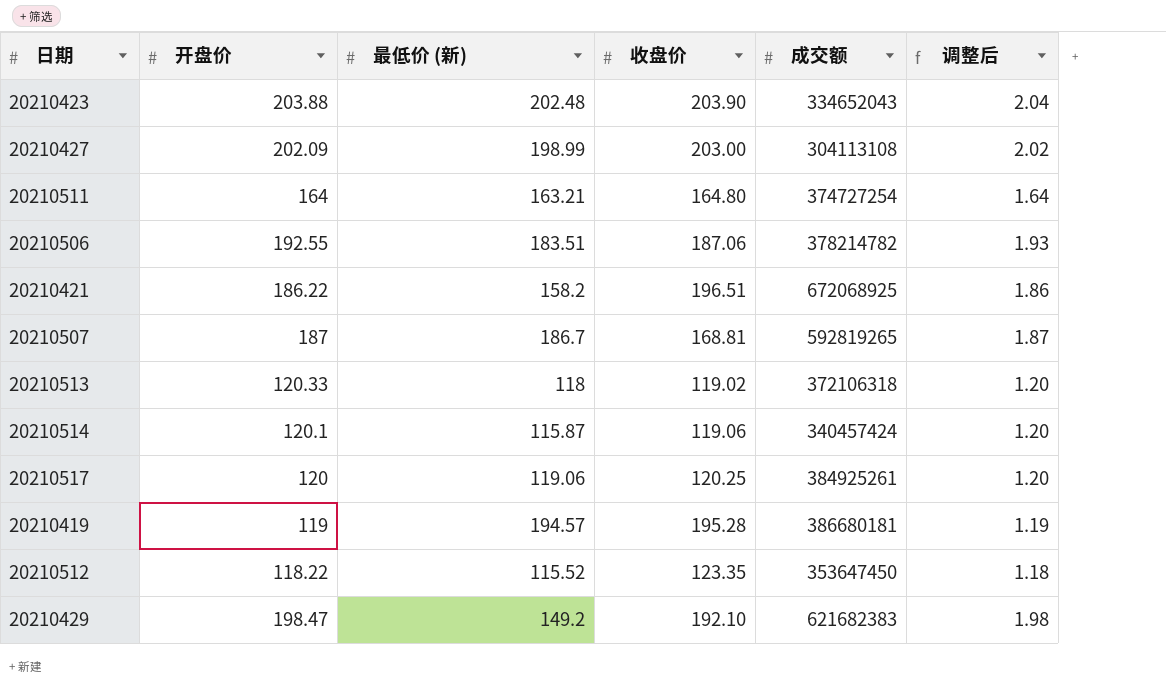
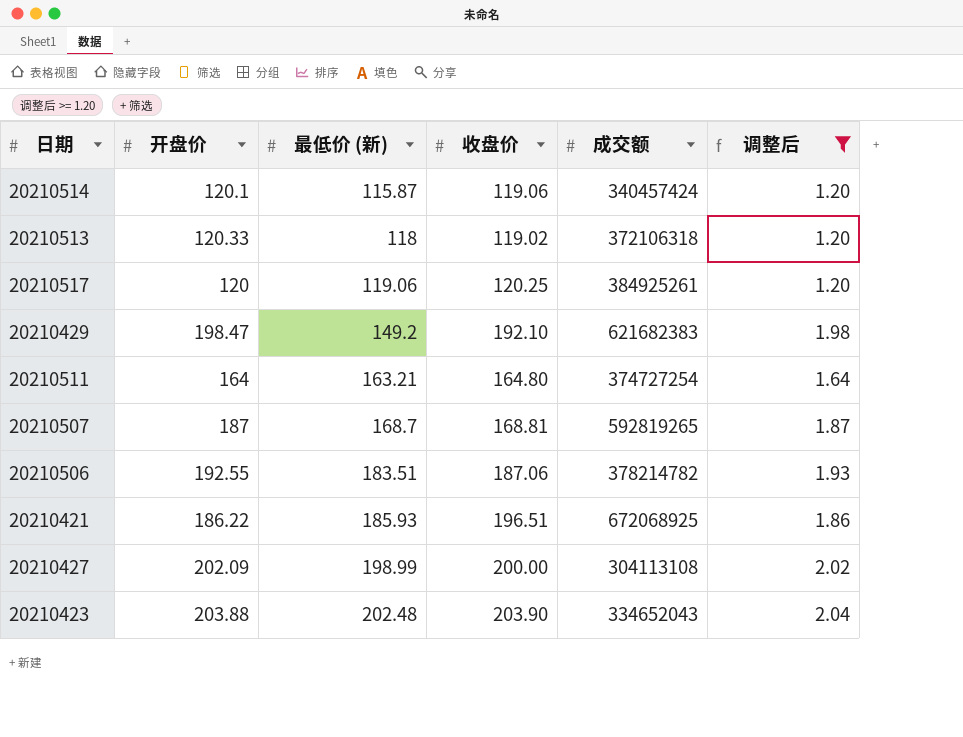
filter: none -> 调整后 >= 1.20
row order: none -> 最低价 (新) ascending
20210507 | 最低价 (新): 186.7 -> 168.7
20210421 | 最低价 (新): 158.2 -> 185.93
20210427 | 收盘价: 203.00 -> 200.00

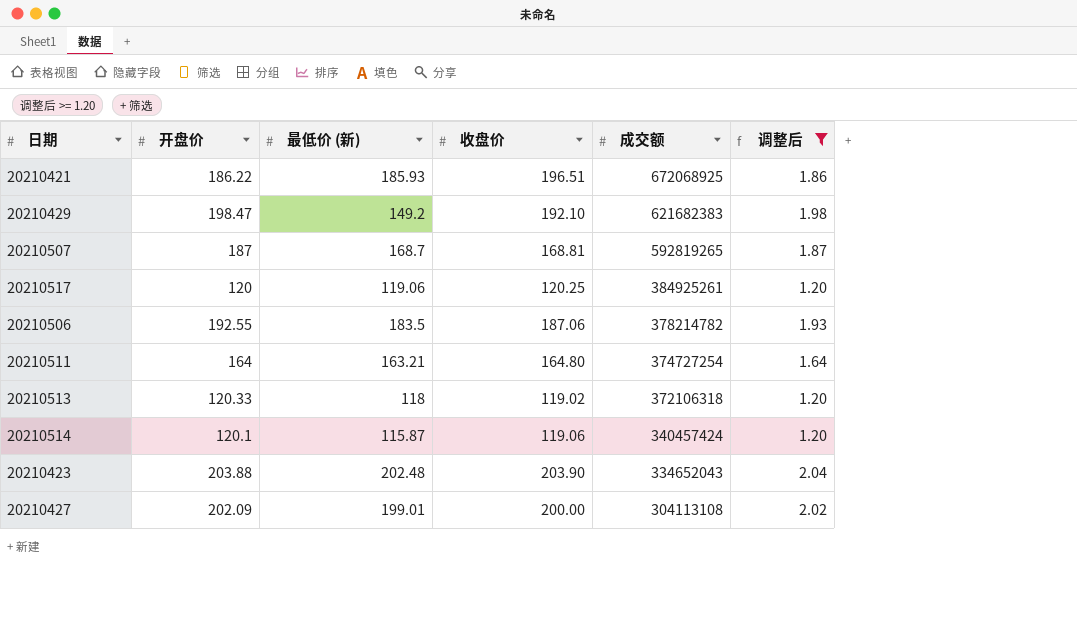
row order: 最低价 (新) ascending -> 成交额 descending
20210506 | 最低价 (新): 183.51 -> 183.5
20210427 | 最低价 (新): 198.99 -> 199.01

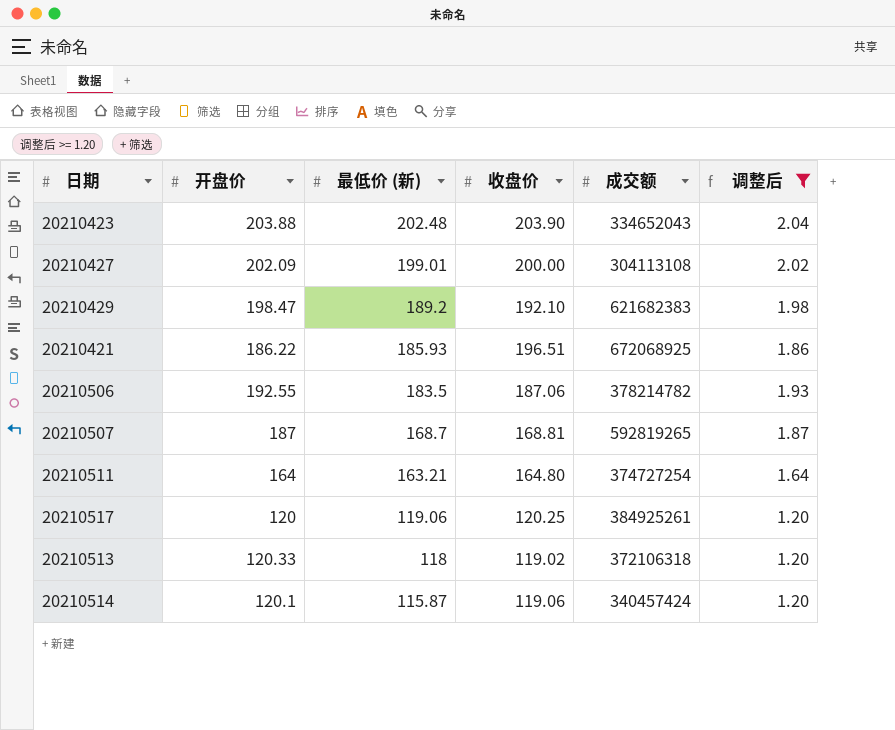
row order: 成交额 descending -> 最低价 (新) descending
20210429 | 最低价 (新): 149.2 -> 189.2

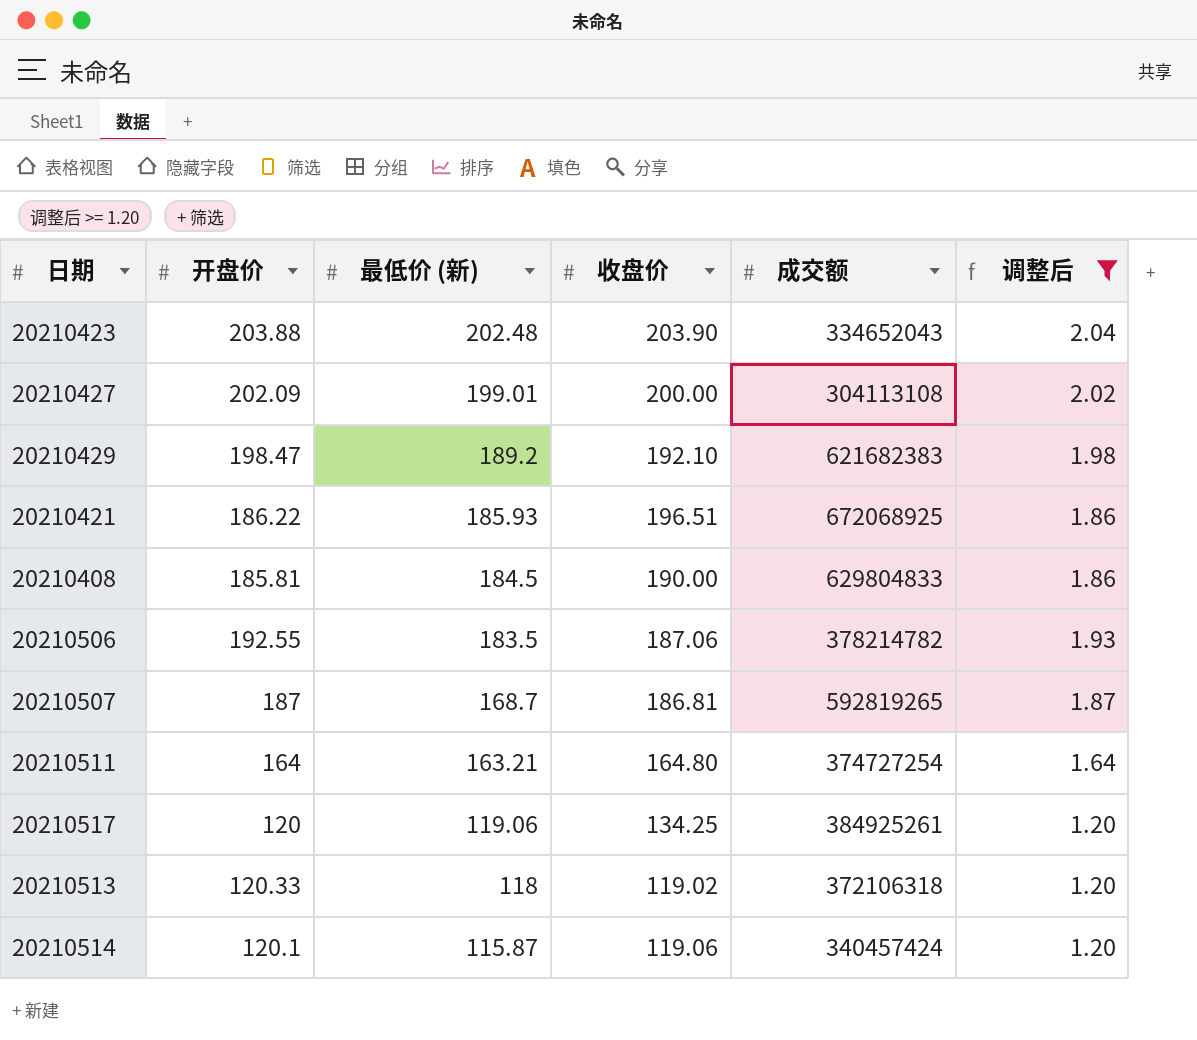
row 20210408: none -> 185.81 | 184.5 | 190.00 | 629804833 | 1.86
20210507 | 收盘价: 168.81 -> 186.81
20210517 | 收盘价: 120.25 -> 134.25

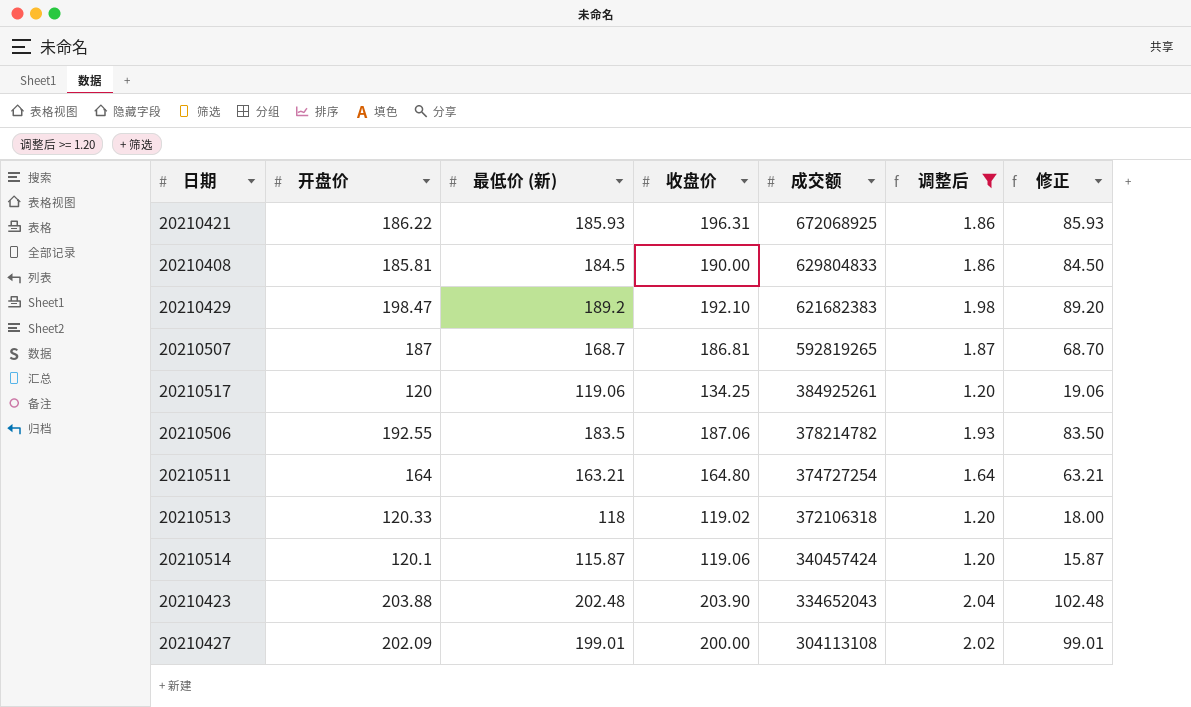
row order: 最低价 (新) descending -> 成交额 descending
column 修正 | formula: none -> [最低价 (新)] - 100
20210421 | 收盘价: 196.51 -> 196.31

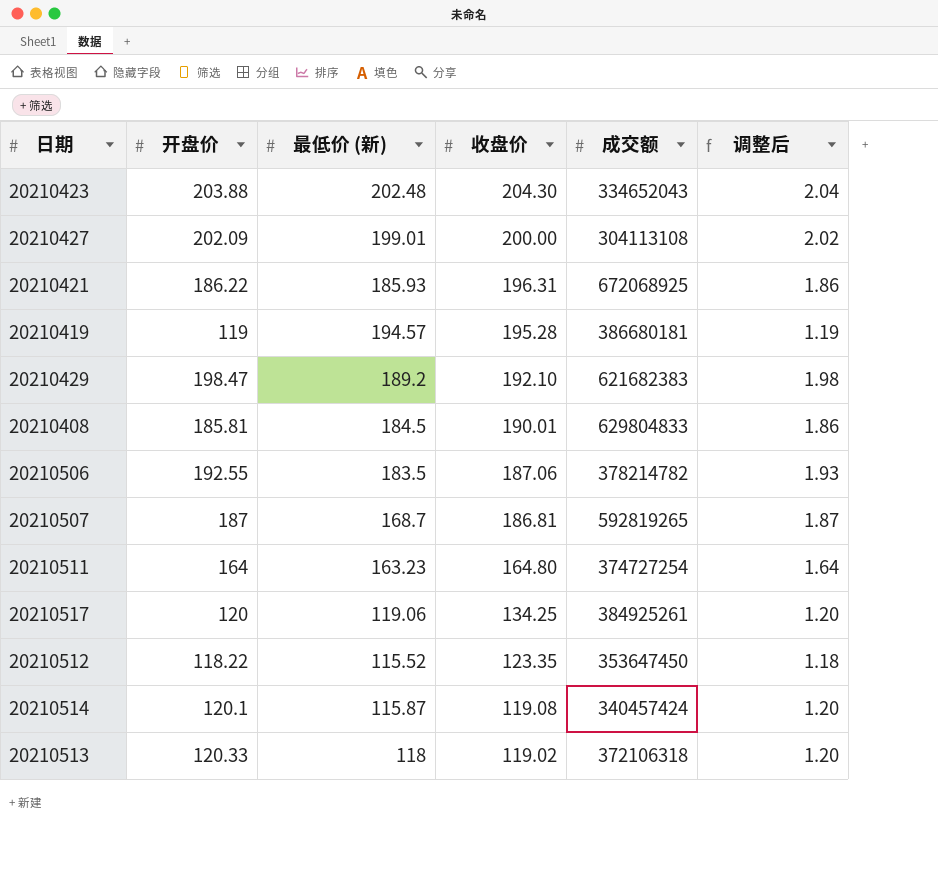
filter: 调整后 >= 1.20 -> none
row order: 成交额 descending -> 收盘价 descending
column 修正 | formula: [最低价 (新)] - 100 -> none
20210423 | 收盘价: 203.90 -> 204.30
20210408 | 收盘价: 190.00 -> 190.01
20210511 | 最低价 (新): 163.21 -> 163.23
20210514 | 收盘价: 119.06 -> 119.08

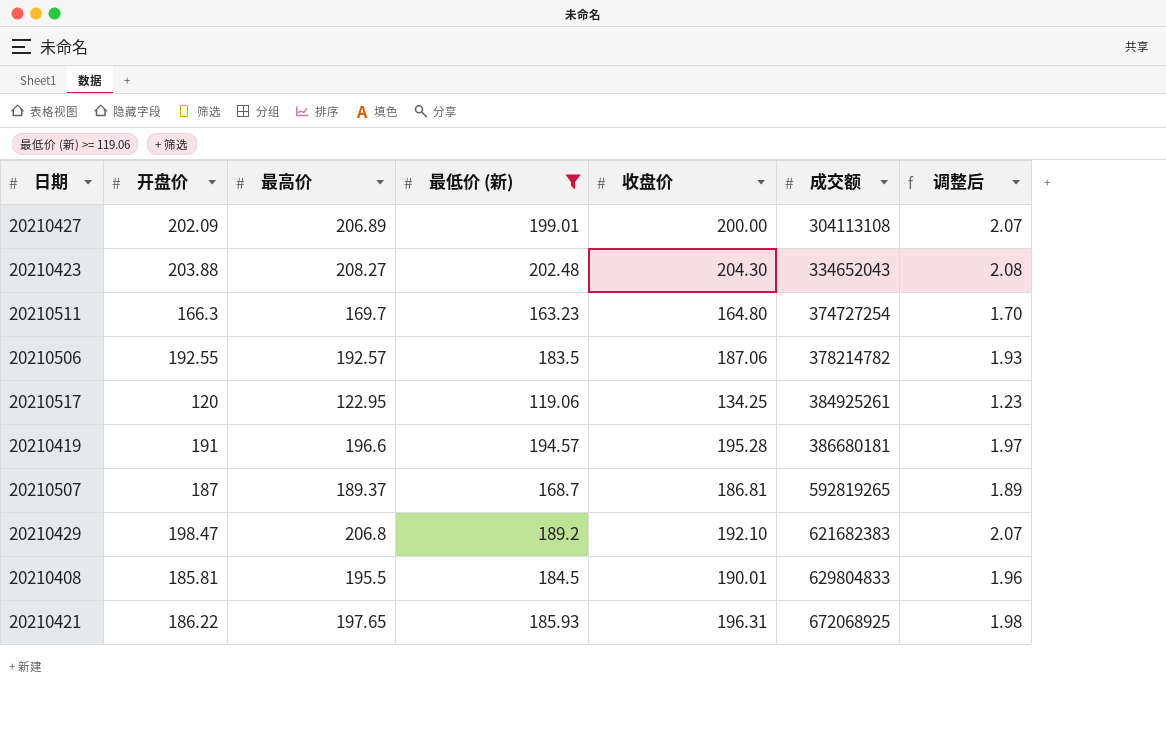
filter: none -> 最低价 (新) >= 119.06
row order: 收盘价 descending -> 成交额 ascending
column 最高价 | position: none -> 3
column 调整后 | formula: [开盘价] * 0.01 -> [最高价] * 0.01
20210511 | 开盘价: 164 -> 166.3
20210419 | 开盘价: 119 -> 191

